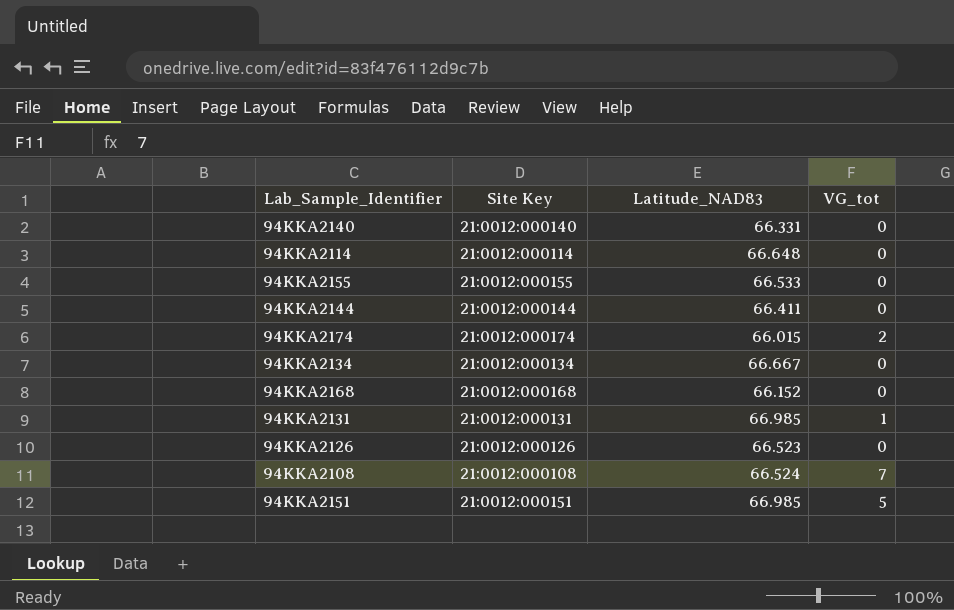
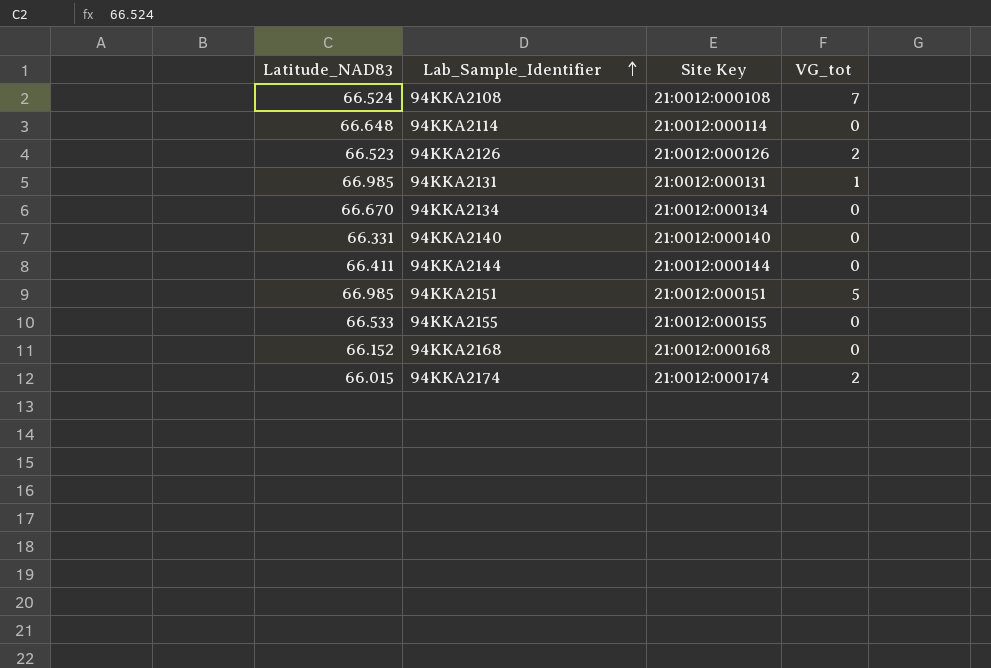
row order: none -> Lab_Sample_Identifier ascending
column Latitude_NAD83 | position: 3 -> 1
94KKA2126 | VG_tot: 0 -> 2
94KKA2134 | Latitude_NAD83: 66.667 -> 66.670

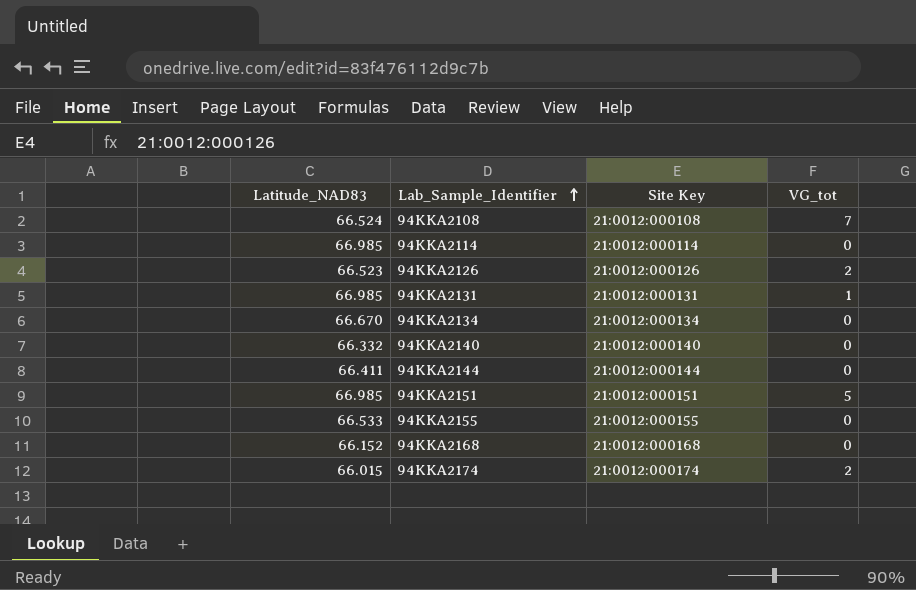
94KKA2114 | Latitude_NAD83: 66.648 -> 66.985
94KKA2140 | Latitude_NAD83: 66.331 -> 66.332

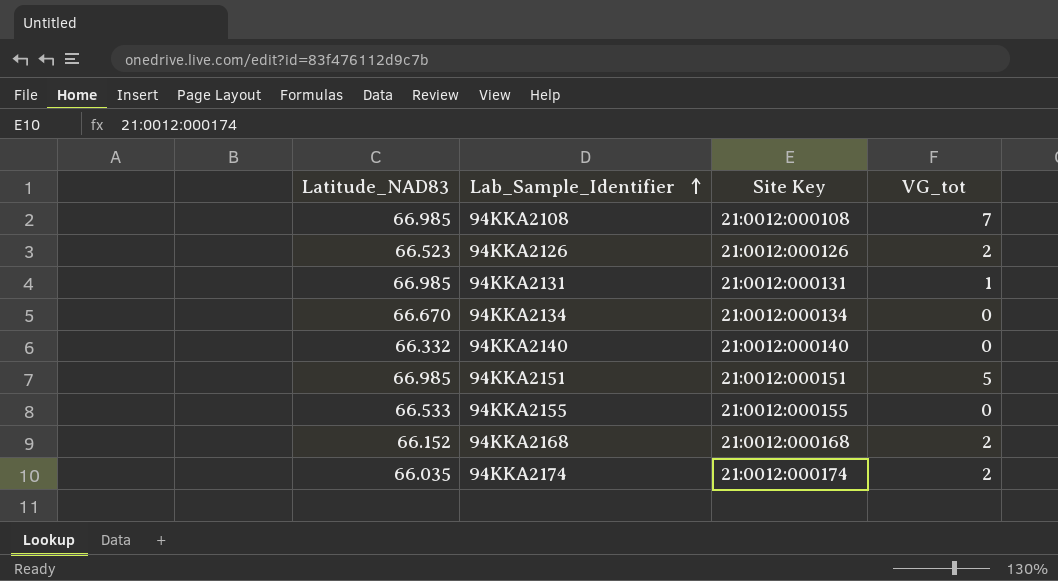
row 94KKA2114: 66.985 | 21:0012:000114 | 0 -> none
row 94KKA2144: 66.411 | 21:0012:000144 | 0 -> none
94KKA2108 | Latitude_NAD83: 66.524 -> 66.985
94KKA2168 | VG_tot: 0 -> 2
94KKA2174 | Latitude_NAD83: 66.015 -> 66.035

